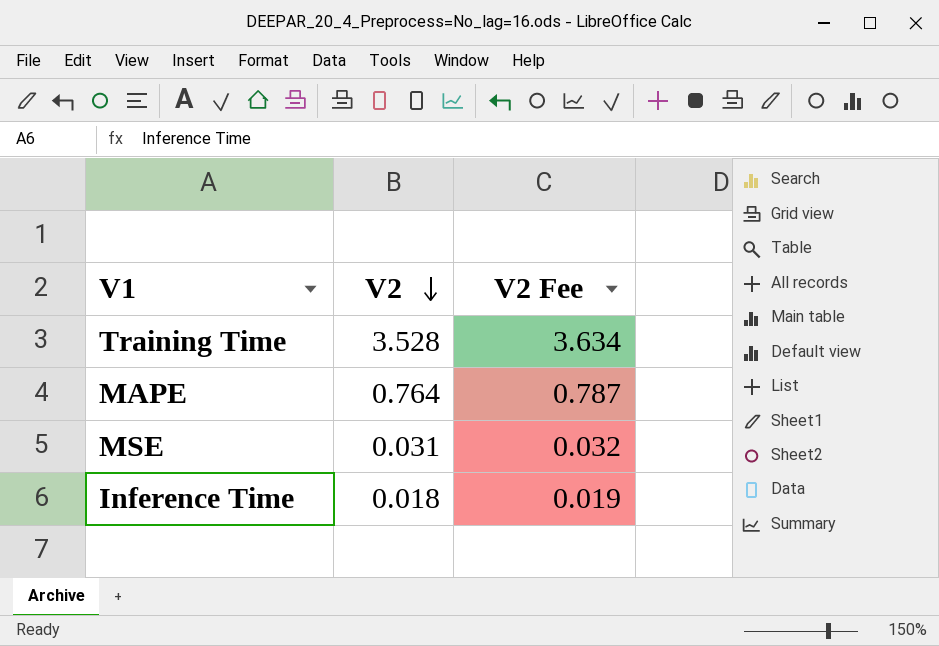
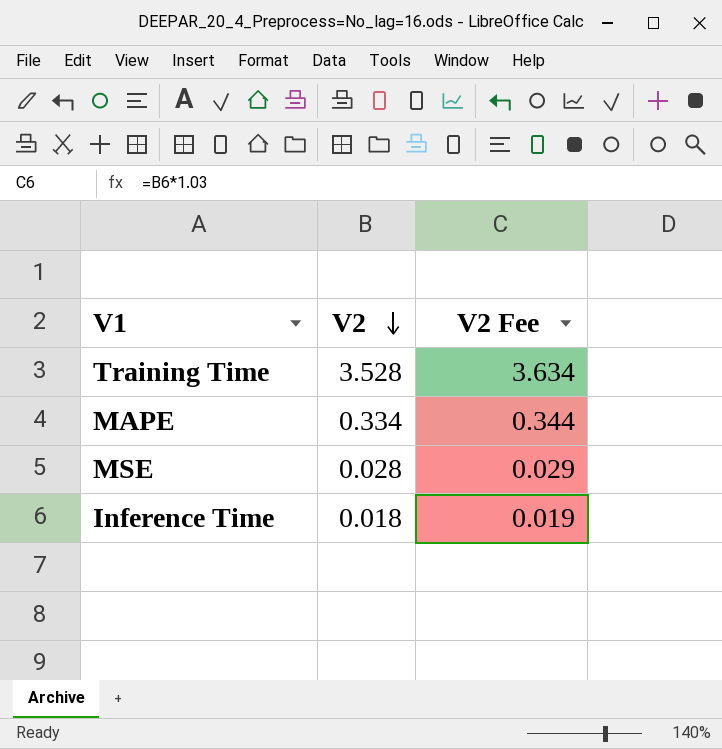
MAPE | V2: 0.764 -> 0.334
MAPE | V2 Fee: 0.787 -> 0.344
MSE | V2: 0.031 -> 0.028
MSE | V2 Fee: 0.032 -> 0.029

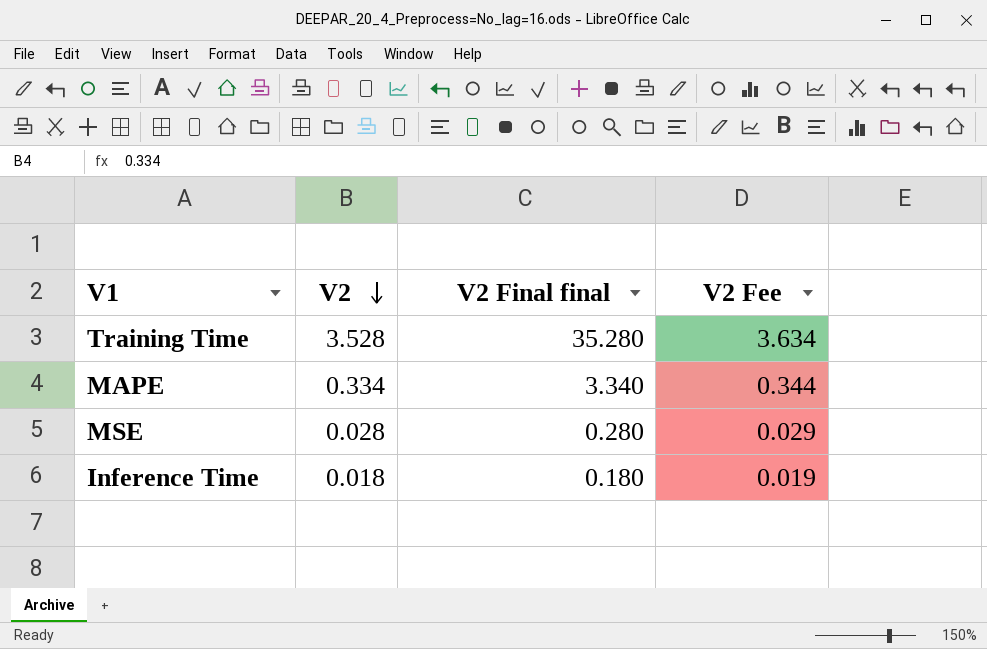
column V2 Final final | formula: none -> [V2] * 10

